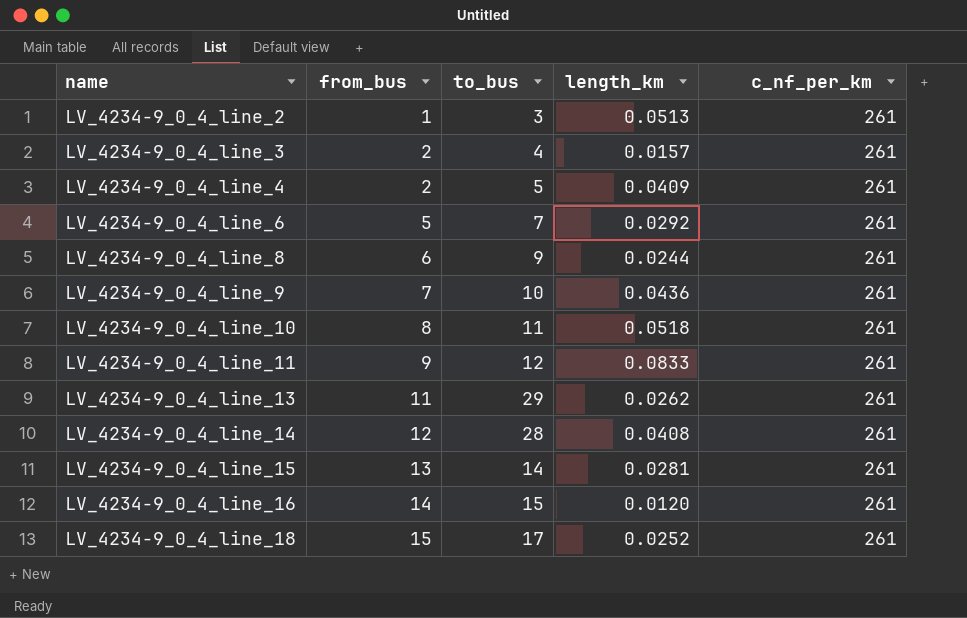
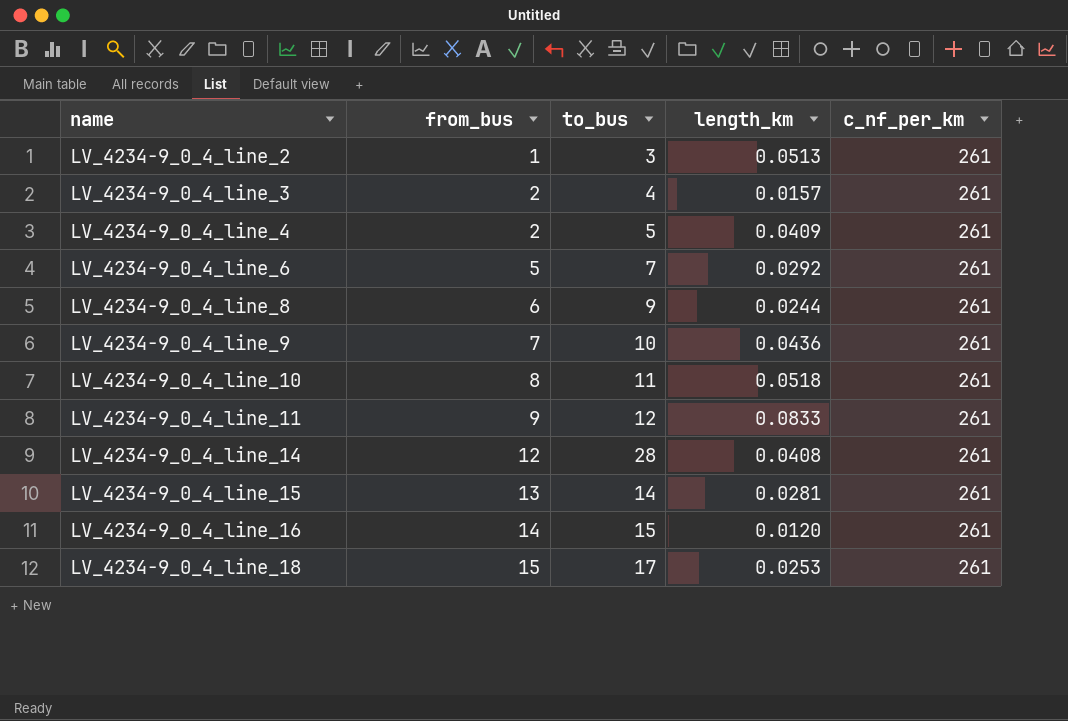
row LV_4234-9_0_4_line_13: 11 | 29 | 0.0262 | 261 -> none
LV_4234-9_0_4_line_18 | length_km: 0.0252 -> 0.0253

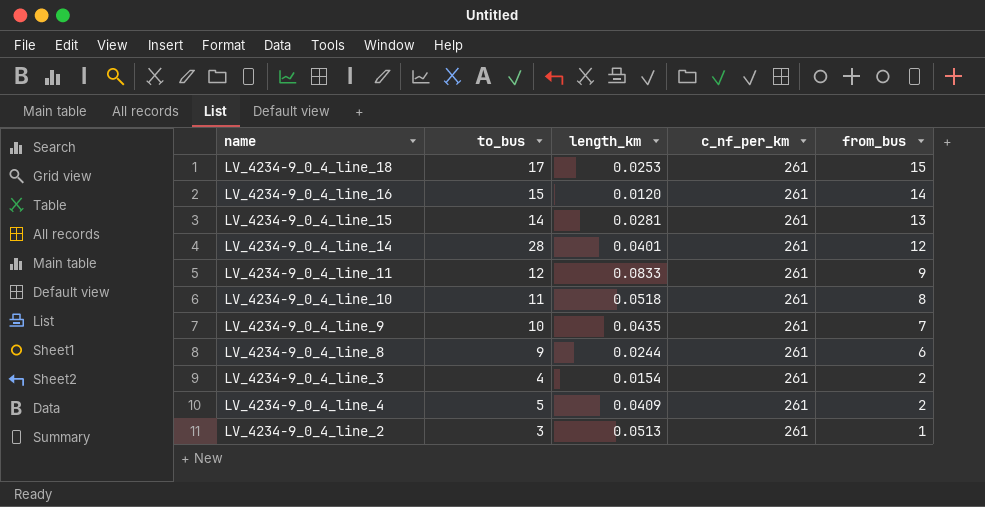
row order: name ascending -> from_bus descending
column from_bus | position: 2 -> 5
row LV_4234-9_0_4_line_6: 5 | 7 | 0.0292 | 261 -> none
LV_4234-9_0_4_line_14 | length_km: 0.0408 -> 0.0401
LV_4234-9_0_4_line_9 | length_km: 0.0436 -> 0.0435
LV_4234-9_0_4_line_3 | length_km: 0.0157 -> 0.0154

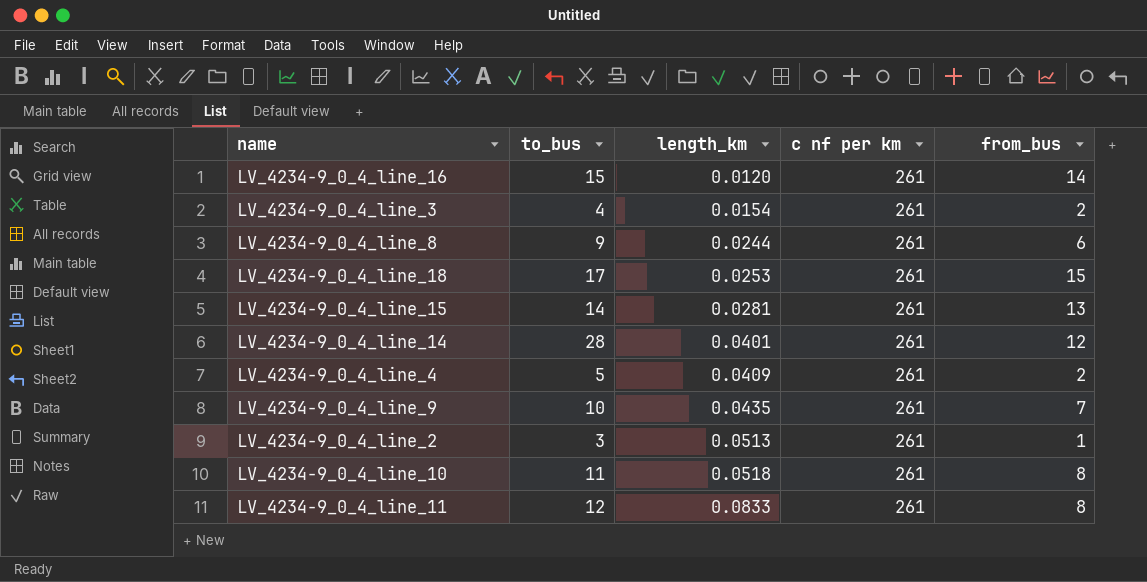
row order: from_bus descending -> length_km ascending
column name: c_nf_per_km -> c nf per km
LV_4234-9_0_4_line_11 | from_bus: 9 -> 8

